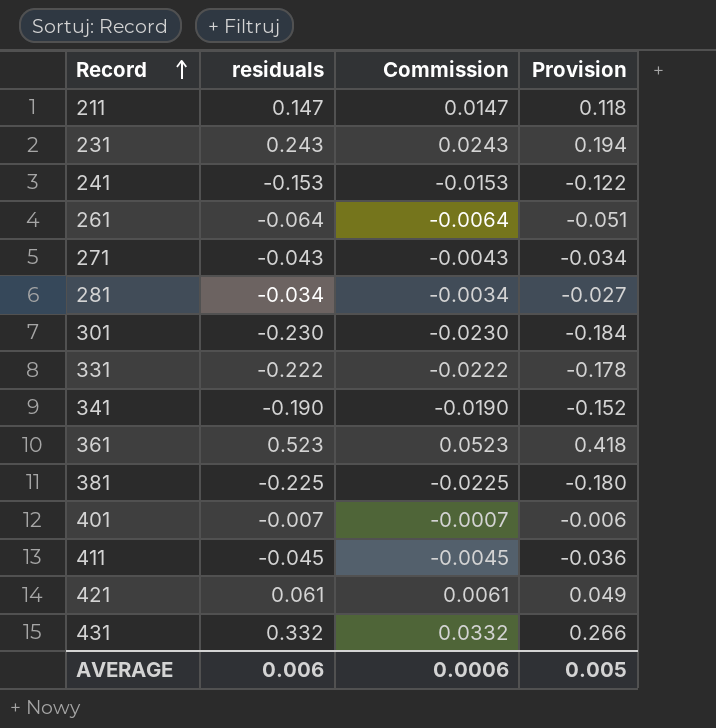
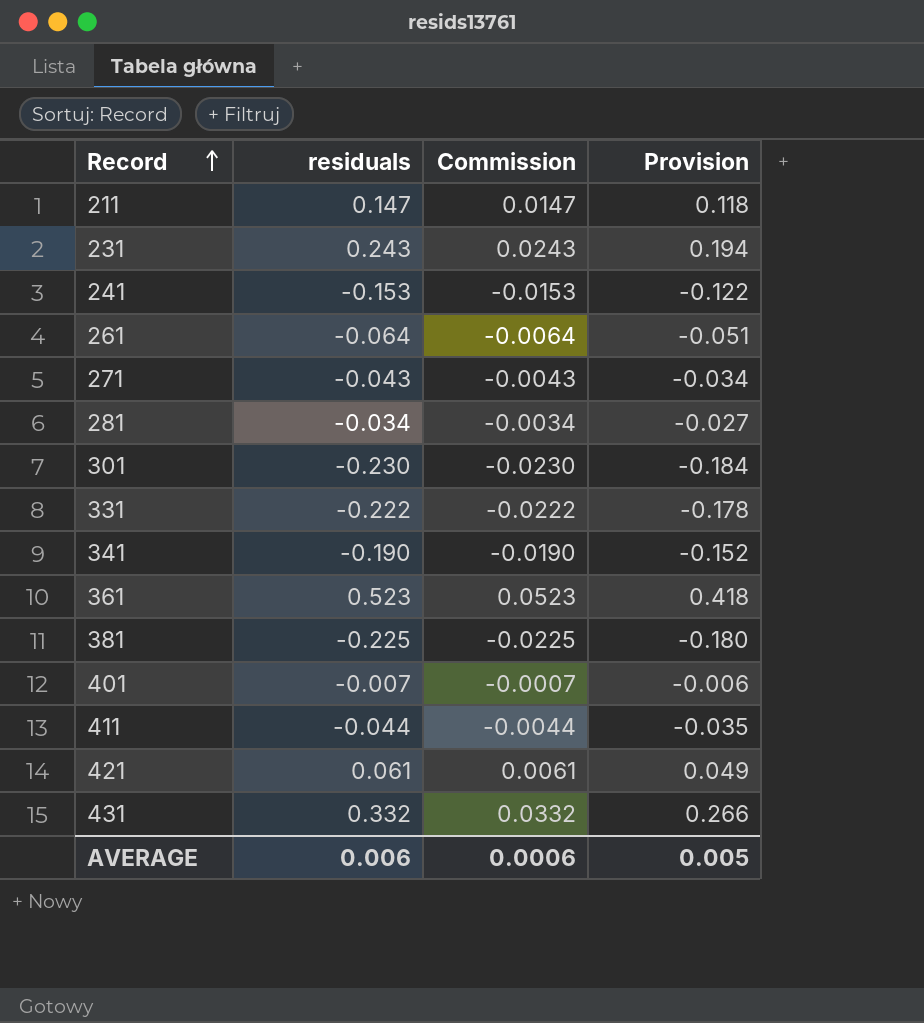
411 | residuals: -0.045 -> -0.044
411 | Commission: -0.0045 -> -0.0044
411 | Provision: -0.036 -> -0.035

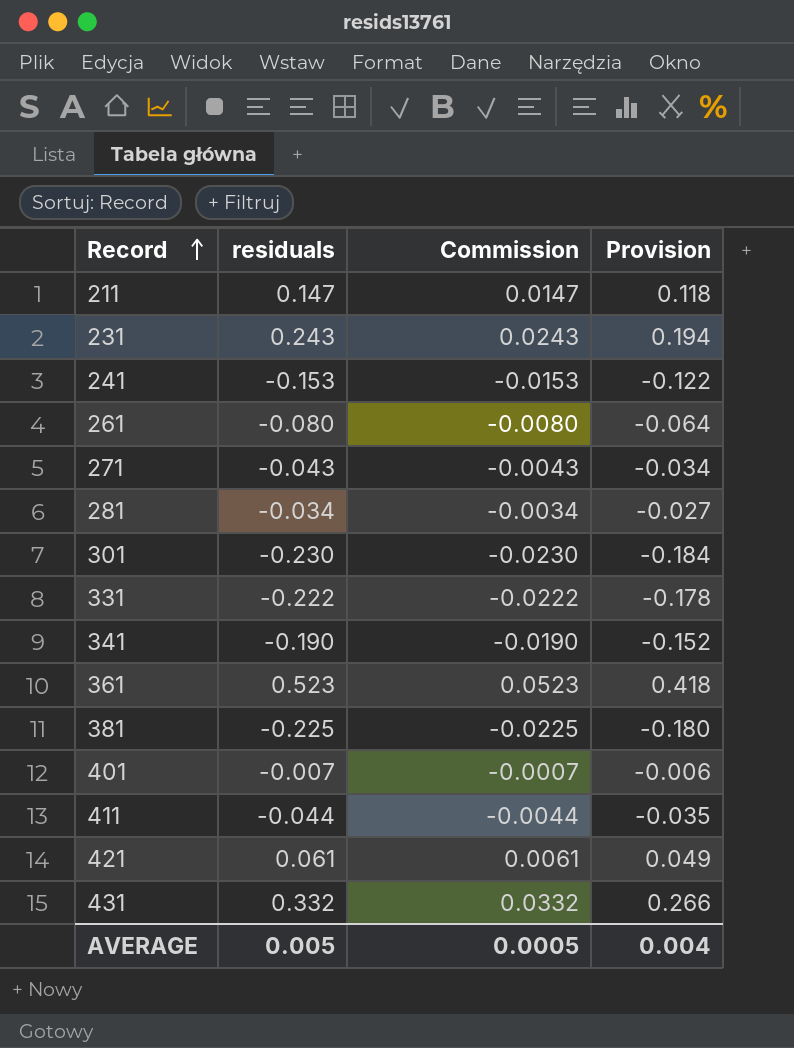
261 | residuals: -0.064 -> -0.080
261 | Commission: -0.0064 -> -0.0080
261 | Provision: -0.051 -> -0.064
AVERAGE | residuals: 0.006 -> 0.005
AVERAGE | Commission: 0.0006 -> 0.0005
AVERAGE | Provision: 0.005 -> 0.004

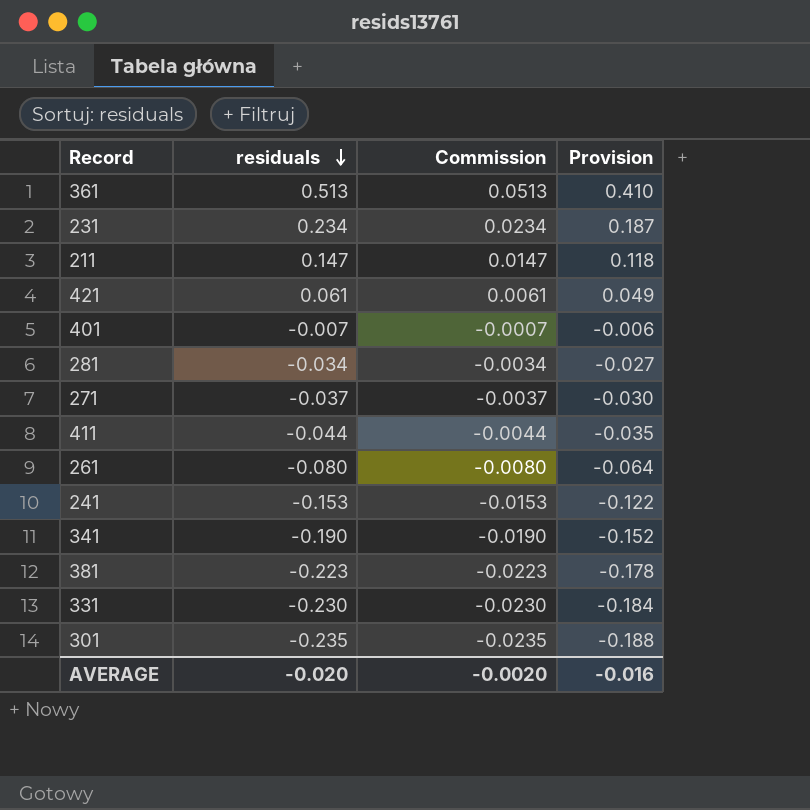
row order: Record ascending -> residuals descending
row 431: 0.332 | 0.0332 | 0.266 -> none
361 | residuals: 0.523 -> 0.513
361 | Commission: 0.0523 -> 0.0513
361 | Provision: 0.418 -> 0.410
231 | residuals: 0.243 -> 0.234
231 | Commission: 0.0243 -> 0.0234
231 | Provision: 0.194 -> 0.187
271 | residuals: -0.043 -> -0.037
271 | Commission: -0.0043 -> -0.0037
271 | Provision: -0.034 -> -0.030
381 | residuals: -0.225 -> -0.223
381 | Commission: -0.0225 -> -0.0223
381 | Provision: -0.180 -> -0.178
331 | residuals: -0.222 -> -0.230
331 | Commission: -0.0222 -> -0.0230
331 | Provision: -0.178 -> -0.184
301 | residuals: -0.230 -> -0.235
301 | Commission: -0.0230 -> -0.0235
301 | Provision: -0.184 -> -0.188
AVERAGE | residuals: 0.005 -> -0.020
AVERAGE | Commission: 0.0005 -> -0.0020
AVERAGE | Provision: 0.004 -> -0.016

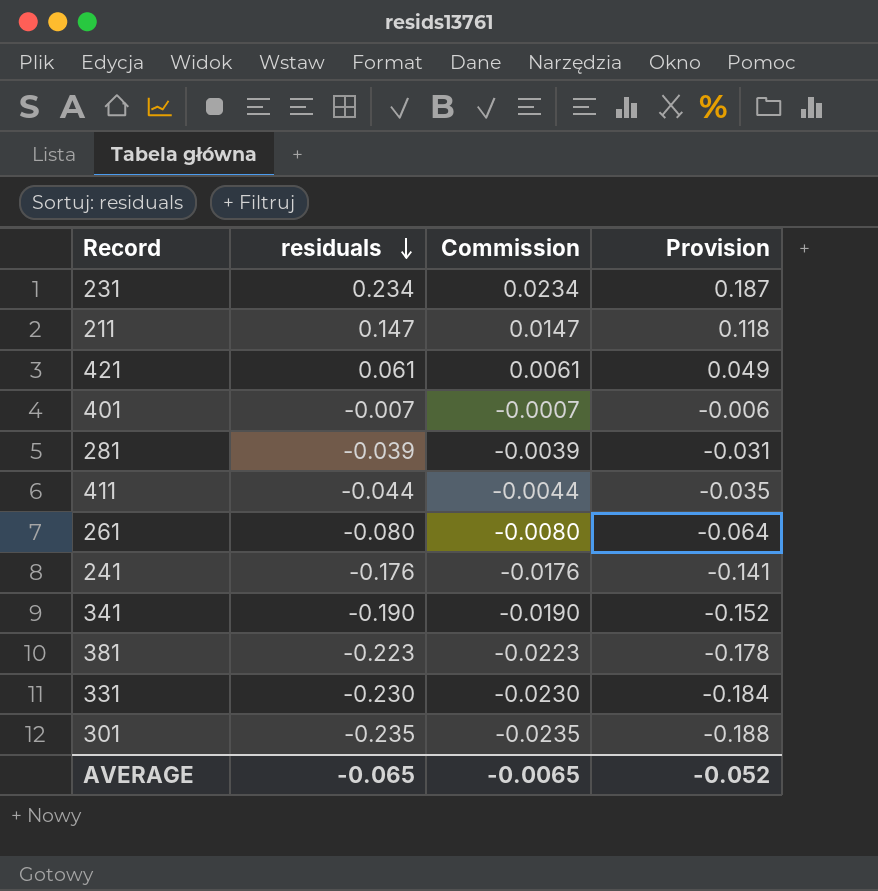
row 361: 0.513 | 0.0513 | 0.410 -> none
row 271: -0.037 | -0.0037 | -0.030 -> none
281 | residuals: -0.034 -> -0.039
281 | Commission: -0.0034 -> -0.0039
281 | Provision: -0.027 -> -0.031
241 | residuals: -0.153 -> -0.176
241 | Commission: -0.0153 -> -0.0176
241 | Provision: -0.122 -> -0.141
AVERAGE | residuals: -0.020 -> -0.065
AVERAGE | Commission: -0.0020 -> -0.0065
AVERAGE | Provision: -0.016 -> -0.052

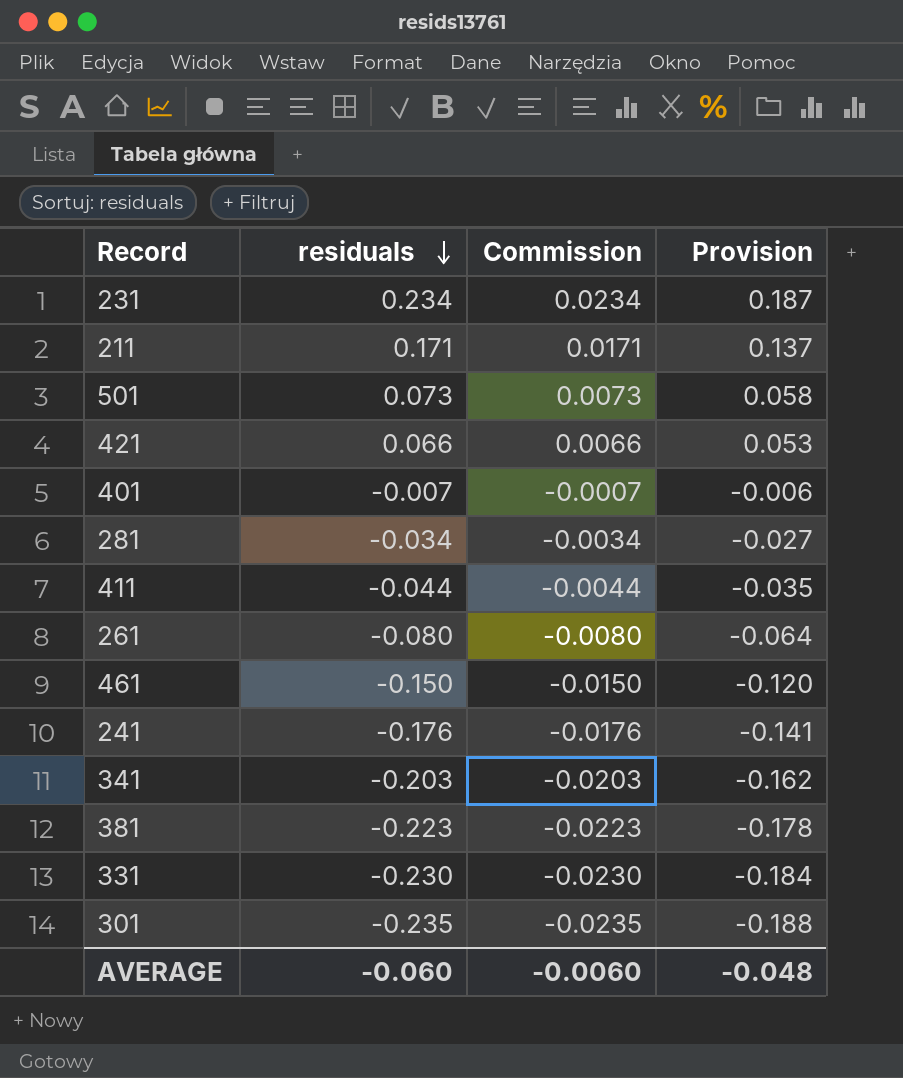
211 | residuals: 0.147 -> 0.171
211 | Commission: 0.0147 -> 0.0171
211 | Provision: 0.118 -> 0.137
row 501: none -> 0.073 | 0.0073 | 0.058
421 | residuals: 0.061 -> 0.066
421 | Commission: 0.0061 -> 0.0066
421 | Provision: 0.049 -> 0.053
281 | residuals: -0.039 -> -0.034
281 | Commission: -0.0039 -> -0.0034
281 | Provision: -0.031 -> -0.027
row 461: none -> -0.150 | -0.0150 | -0.120
341 | residuals: -0.190 -> -0.203
341 | Commission: -0.0190 -> -0.0203
341 | Provision: -0.152 -> -0.162
AVERAGE | residuals: -0.065 -> -0.060
AVERAGE | Commission: -0.0065 -> -0.0060
AVERAGE | Provision: -0.052 -> -0.048

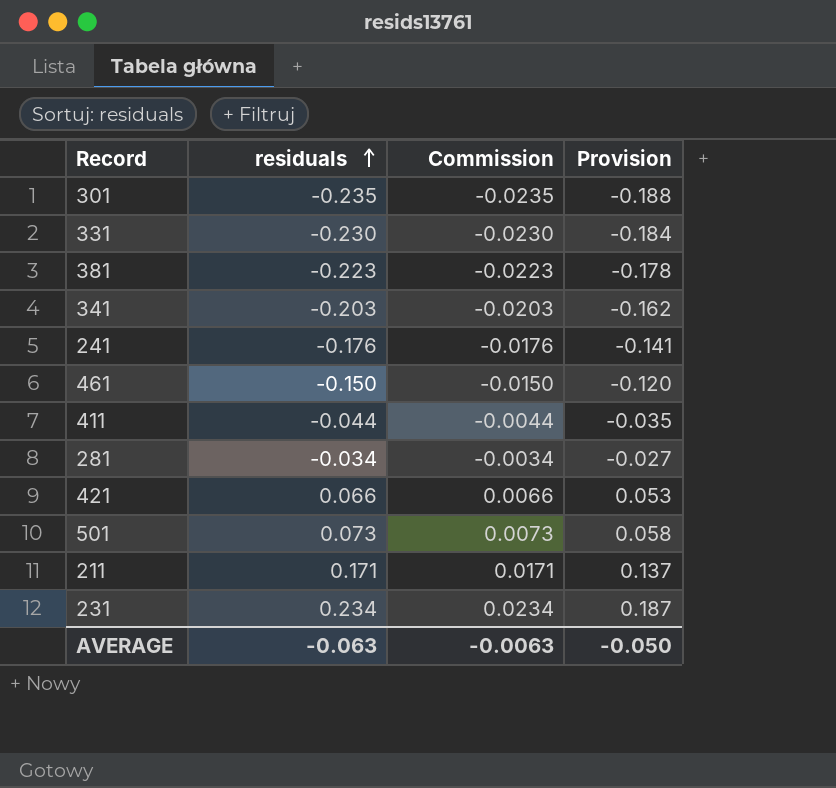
row order: residuals descending -> residuals ascending
row 401: -0.007 | -0.0007 | -0.006 -> none
row 261: -0.080 | -0.0080 | -0.064 -> none
AVERAGE | residuals: -0.060 -> -0.063
AVERAGE | Commission: -0.0060 -> -0.0063
AVERAGE | Provision: -0.048 -> -0.050

